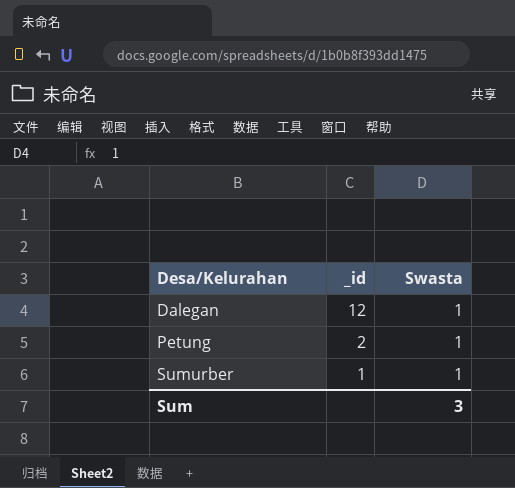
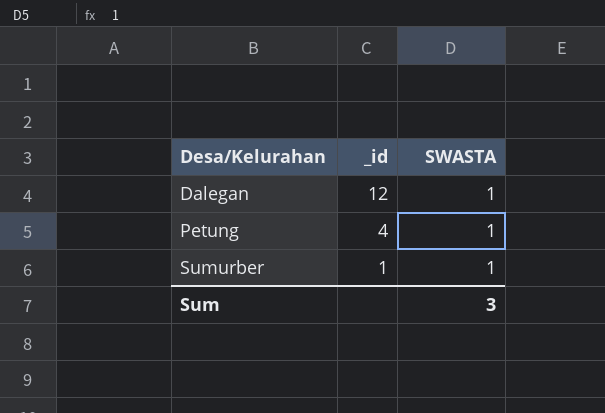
column name: Swasta -> SWASTA
Petung | _id: 2 -> 4

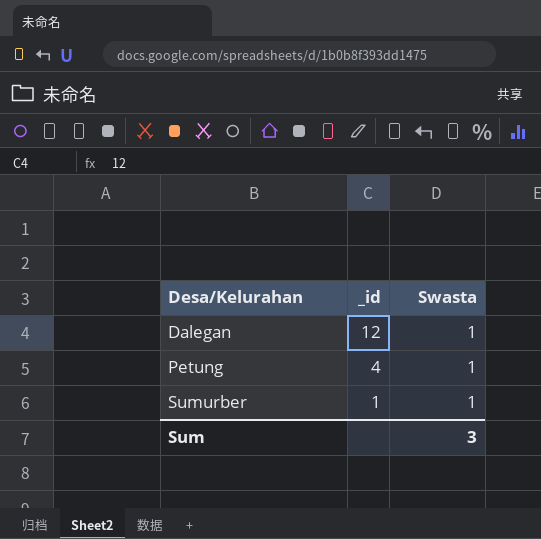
column name: SWASTA -> Swasta

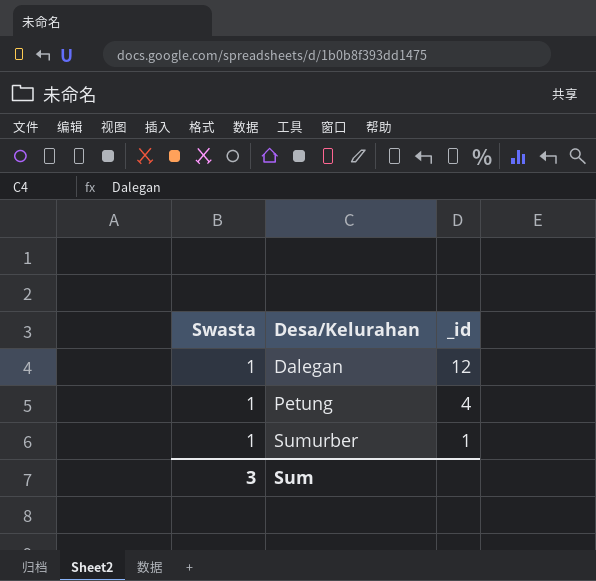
column Swasta | position: 3 -> 1

